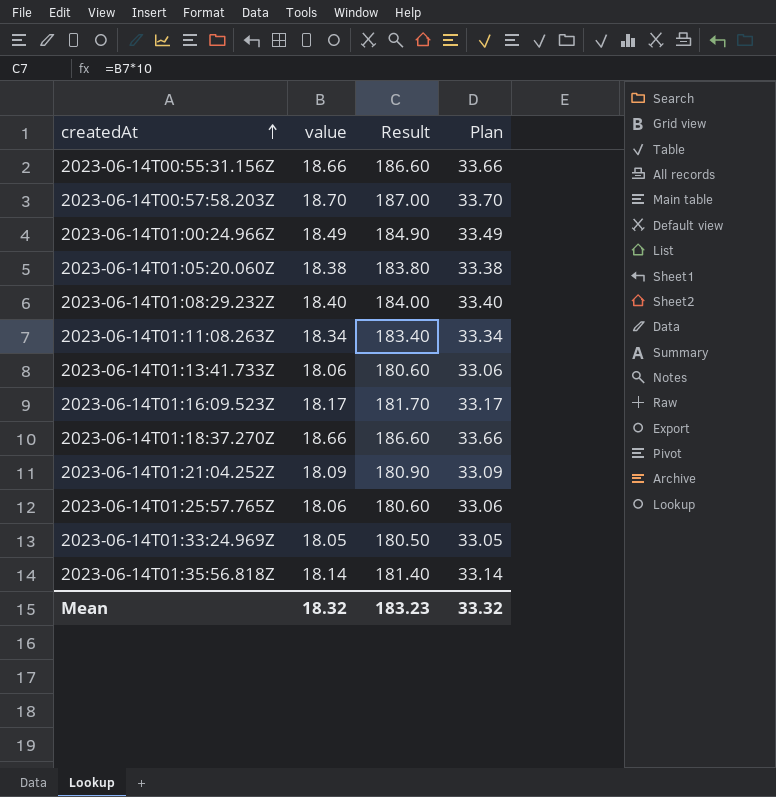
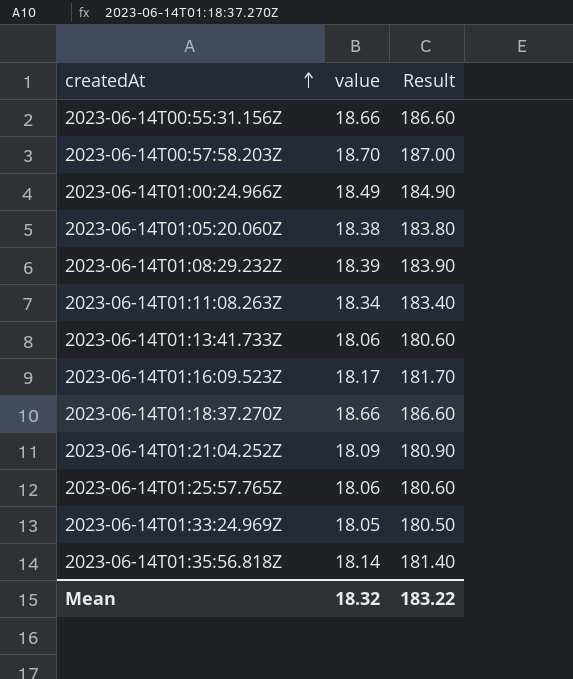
column Plan | formula: [value] + 15 -> none
2023-06-14T01:08:29.232Z | value: 18.40 -> 18.39
2023-06-14T01:08:29.232Z | Result: 184.00 -> 183.90
Mean | Result: 183.23 -> 183.22

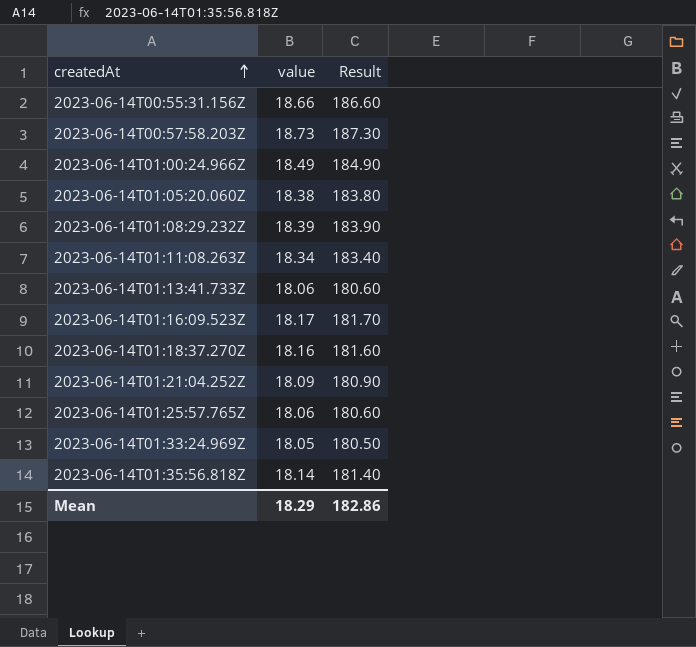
2023-06-14T00:57:58.203Z | value: 18.70 -> 18.73
2023-06-14T00:57:58.203Z | Result: 187.00 -> 187.30
2023-06-14T01:18:37.270Z | value: 18.66 -> 18.16
2023-06-14T01:18:37.270Z | Result: 186.60 -> 181.60
Mean | value: 18.32 -> 18.29
Mean | Result: 183.22 -> 182.86

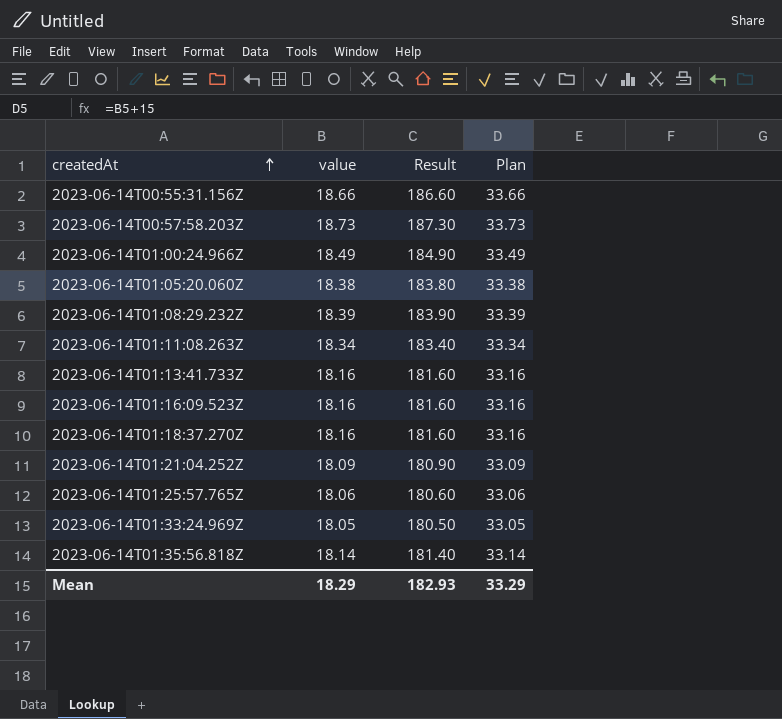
column Plan | formula: none -> [value] + 15
2023-06-14T01:13:41.733Z | value: 18.06 -> 18.16
2023-06-14T01:13:41.733Z | Result: 180.60 -> 181.60
2023-06-14T01:16:09.523Z | value: 18.17 -> 18.16
2023-06-14T01:16:09.523Z | Result: 181.70 -> 181.60
Mean | Result: 182.86 -> 182.93

